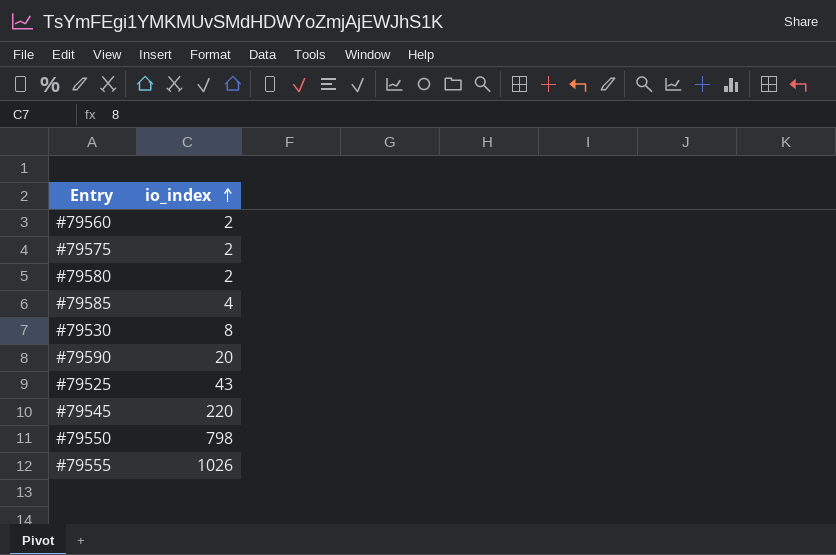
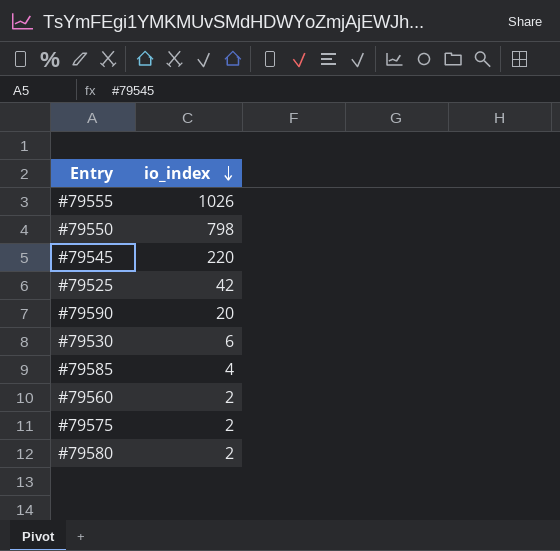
row order: io_index ascending -> io_index descending
#79525 | io_index: 43 -> 42
#79530 | io_index: 8 -> 6

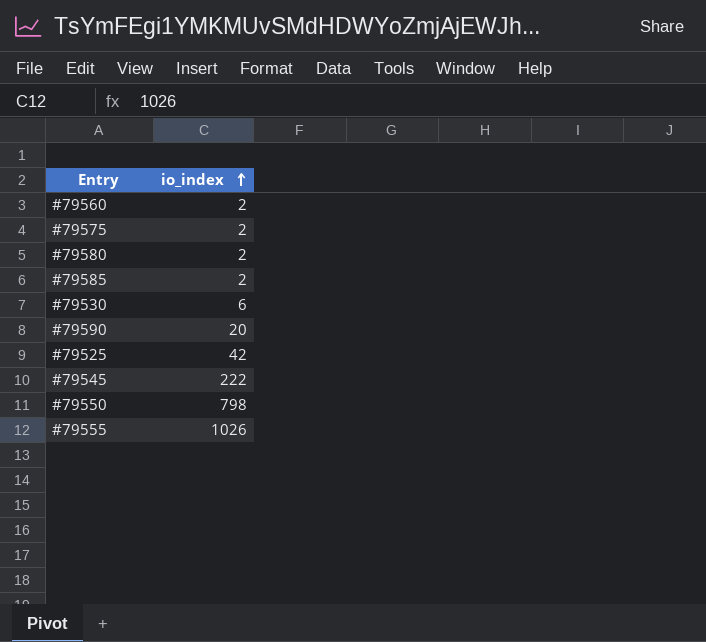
row order: io_index descending -> io_index ascending
#79585 | io_index: 4 -> 2
#79545 | io_index: 220 -> 222

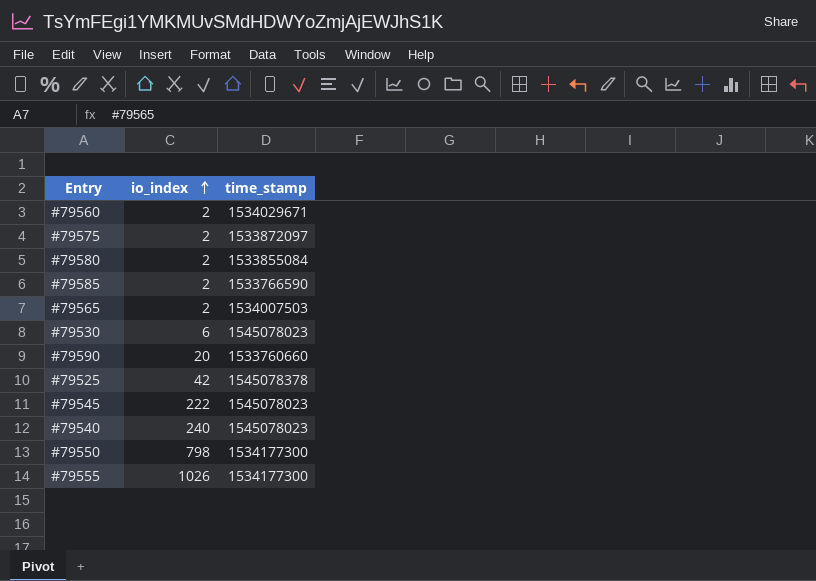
column time_stamp | position: none -> 3
row #79565: none -> 2 | 1534007503
row #79540: none -> 240 | 1545078023

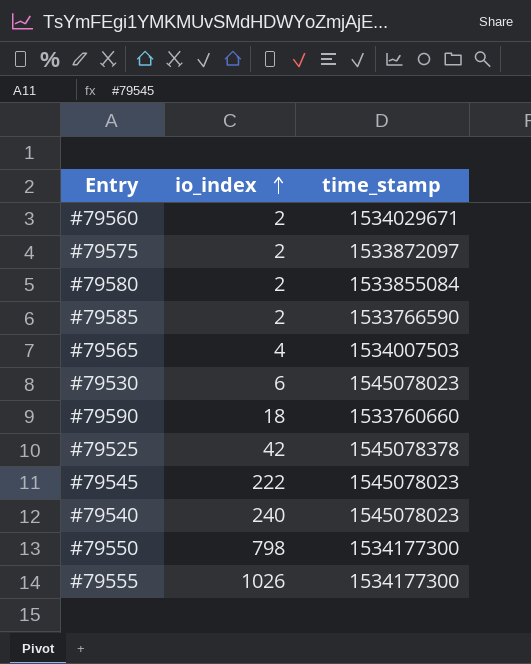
#79565 | io_index: 2 -> 4
#79590 | io_index: 20 -> 18

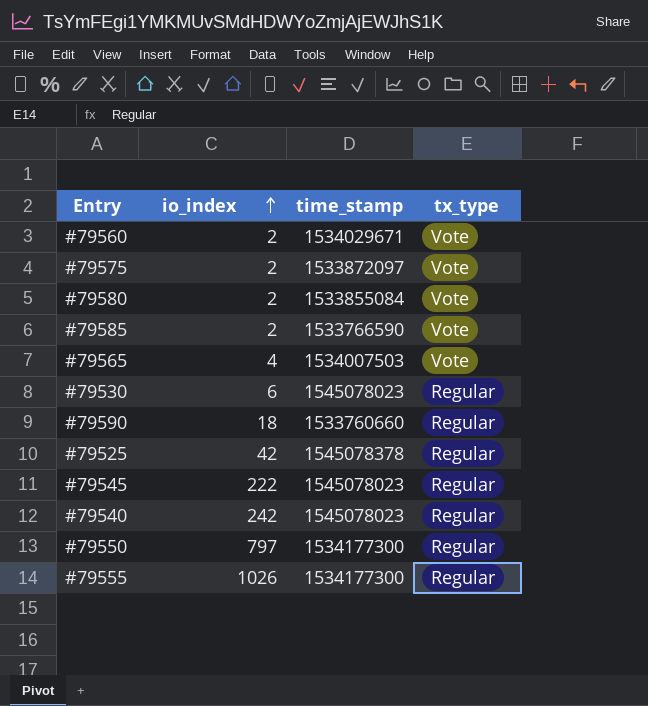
column tx_type | position: none -> 4
#79540 | io_index: 240 -> 242
#79550 | io_index: 798 -> 797

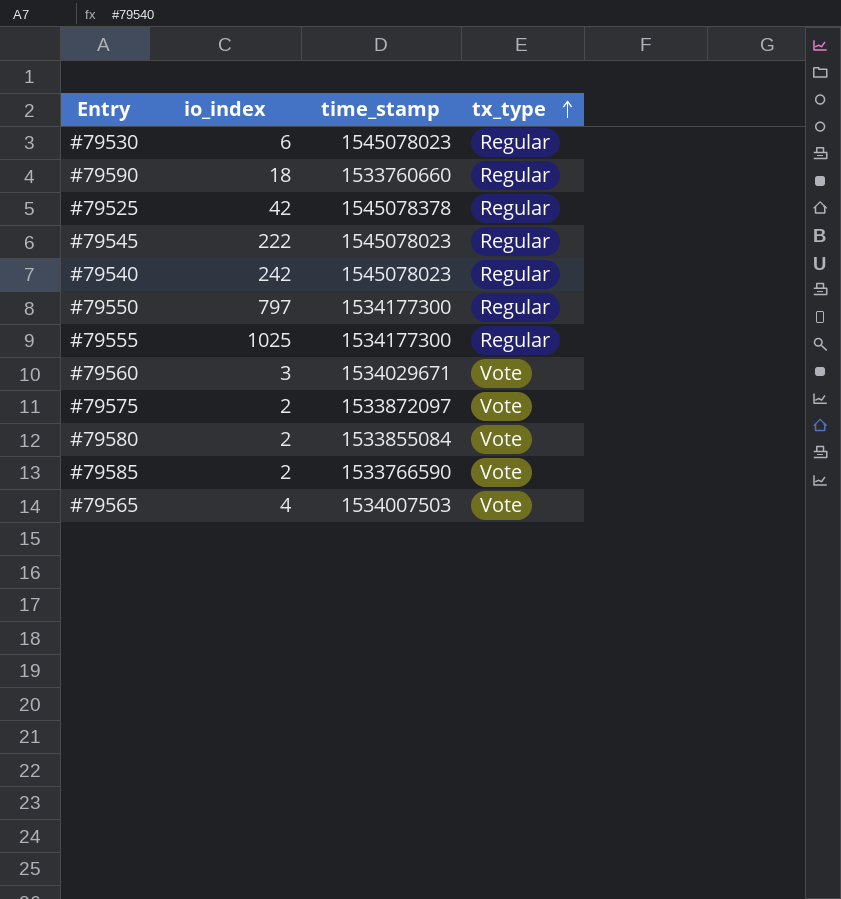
row order: io_index ascending -> tx_type ascending
#79555 | io_index: 1026 -> 1025
#79560 | io_index: 2 -> 3

